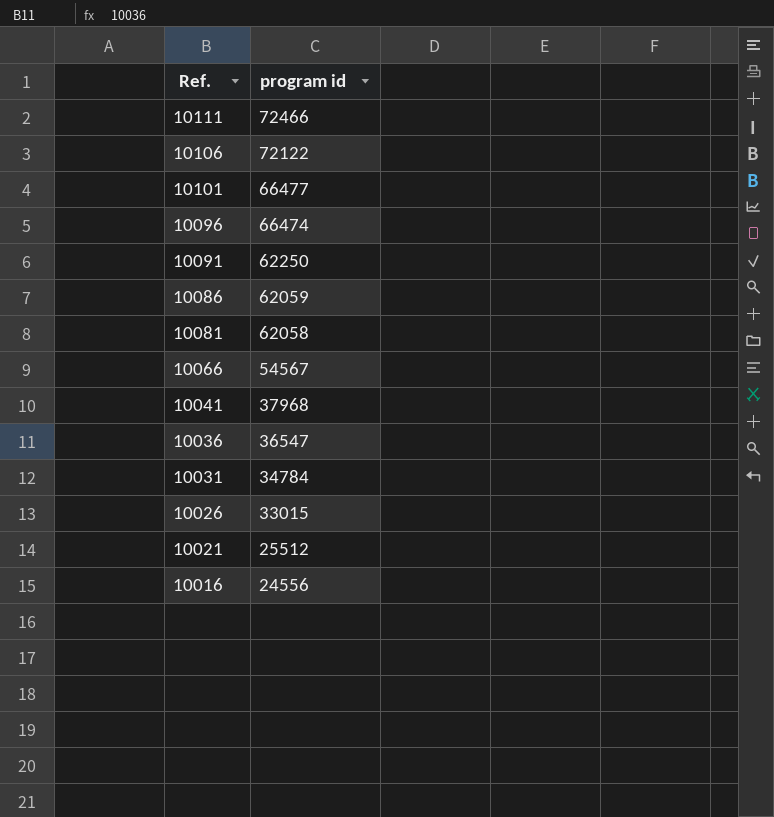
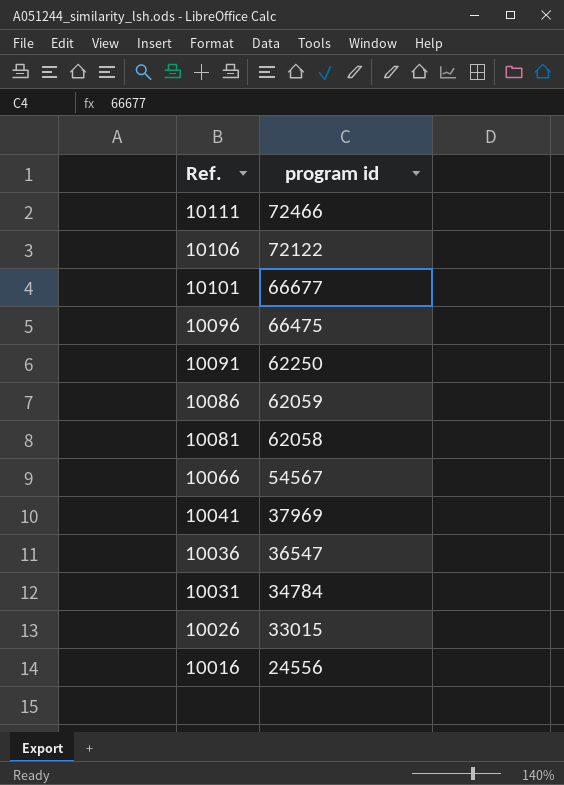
row 10021: 25512 -> none
10101 | program id: 66477 -> 66677
10096 | program id: 66474 -> 66475
10041 | program id: 37968 -> 37969

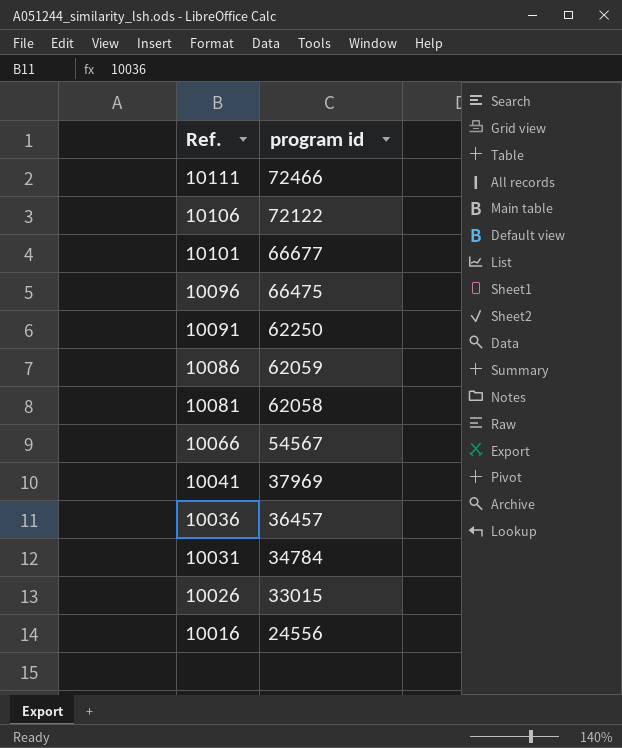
10036 | program id: 36547 -> 36457

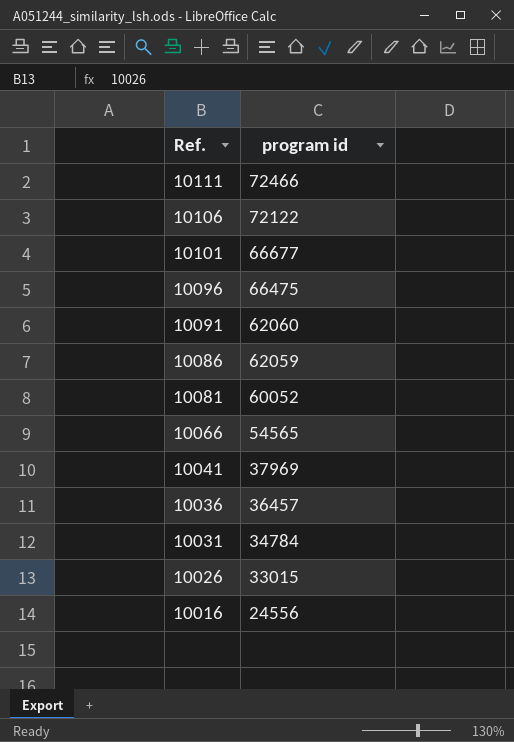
10091 | program id: 62250 -> 62060
10081 | program id: 62058 -> 60052
10066 | program id: 54567 -> 54565

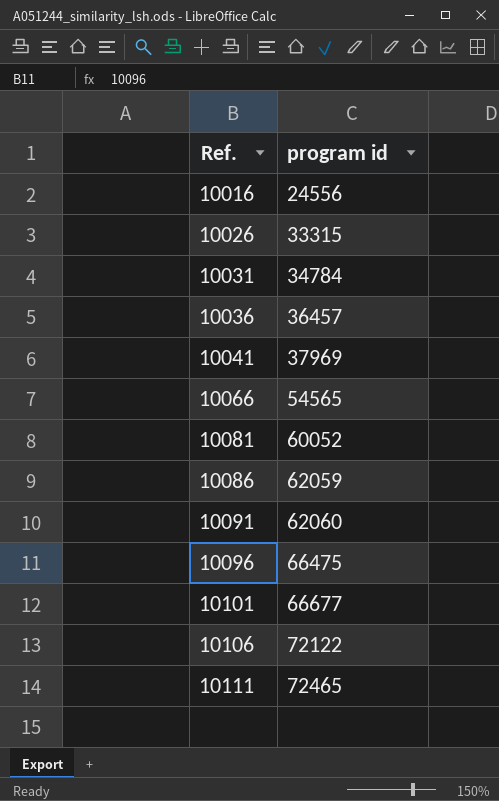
row order: Ref. descending -> Ref. ascending
10026 | program id: 33015 -> 33315
10111 | program id: 72466 -> 72465

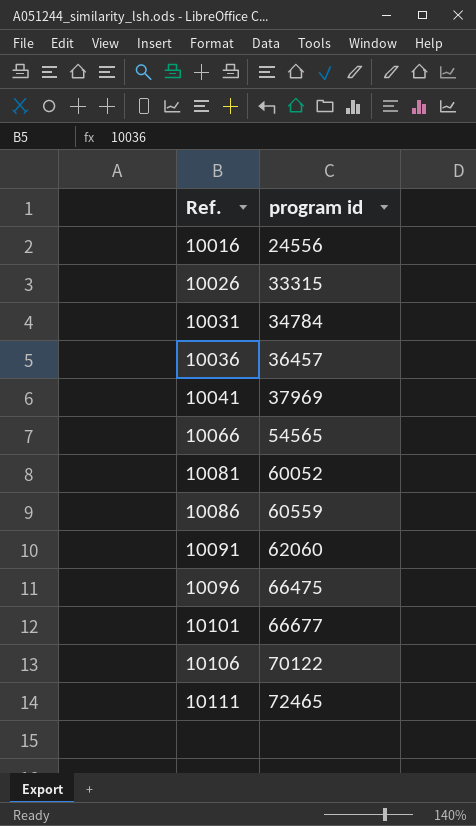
10086 | program id: 62059 -> 60559
10106 | program id: 72122 -> 70122

